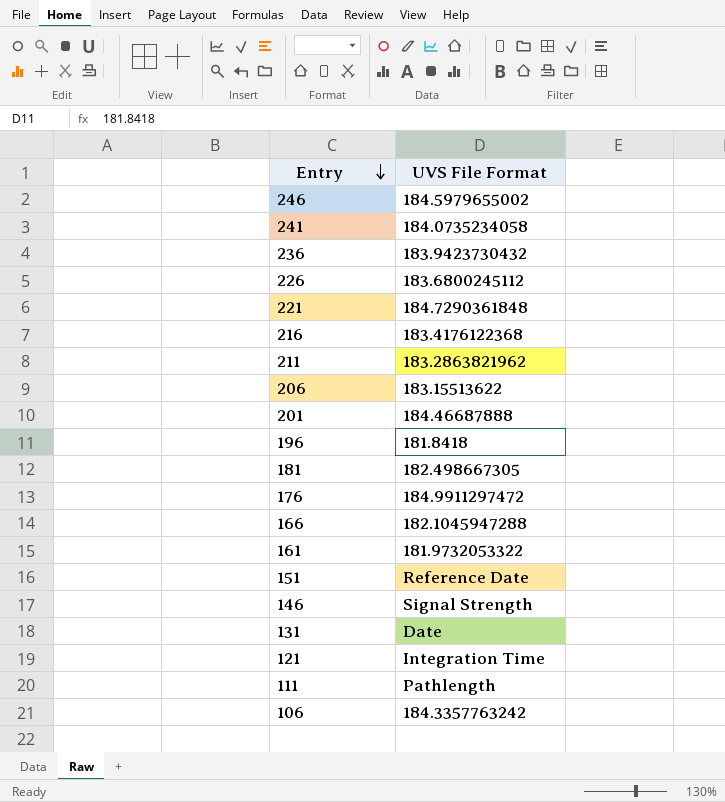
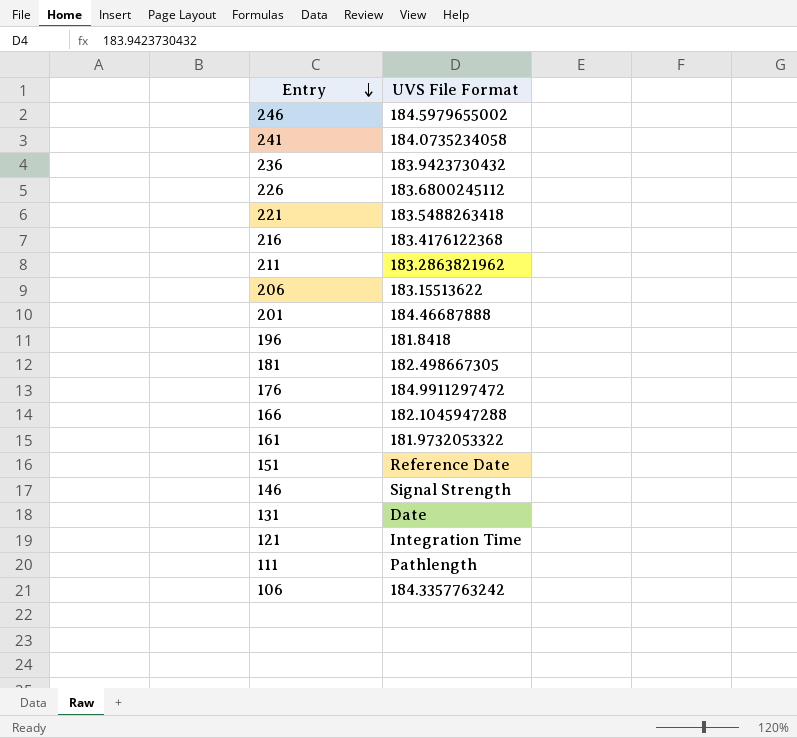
221 | UVS File Format: 184.7290361848 -> 183.5488263418

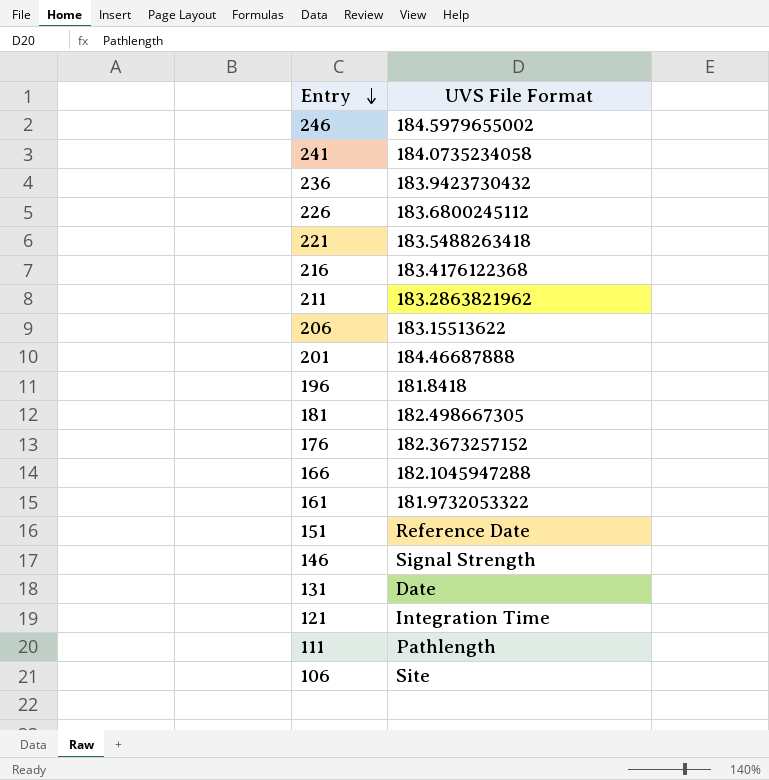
176 | UVS File Format: 184.9911297472 -> 182.3673257152
106 | UVS File Format: 184.3357763242 -> Site

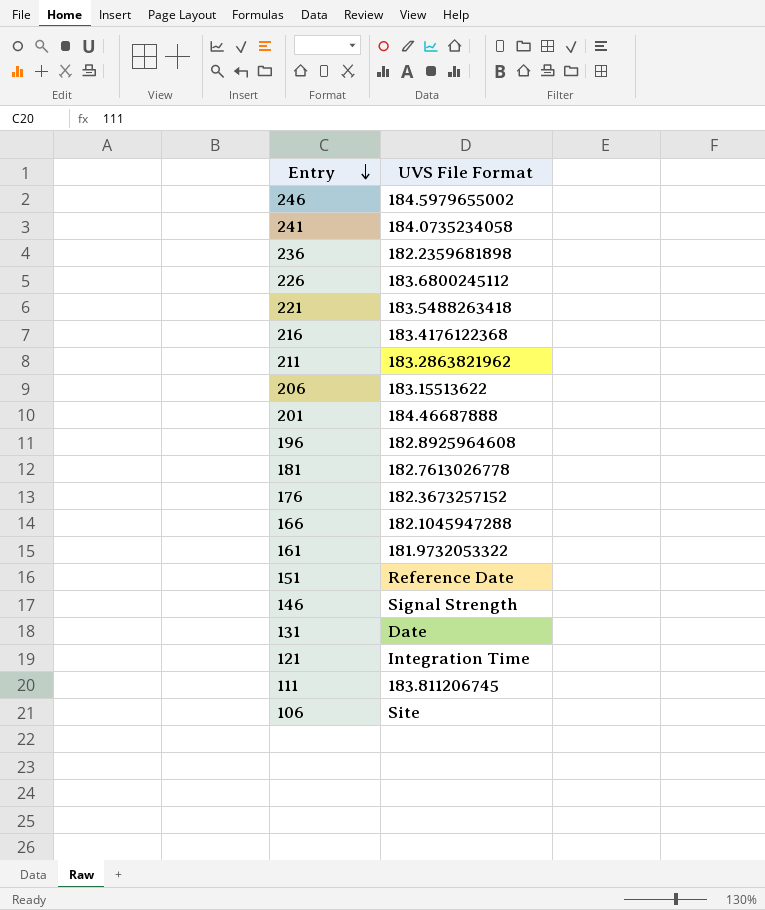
236 | UVS File Format: 183.9423730432 -> 182.2359681898
196 | UVS File Format: 181.8418 -> 182.8925964608
181 | UVS File Format: 182.498667305 -> 182.7613026778
111 | UVS File Format: Pathlength -> 183.811206745

